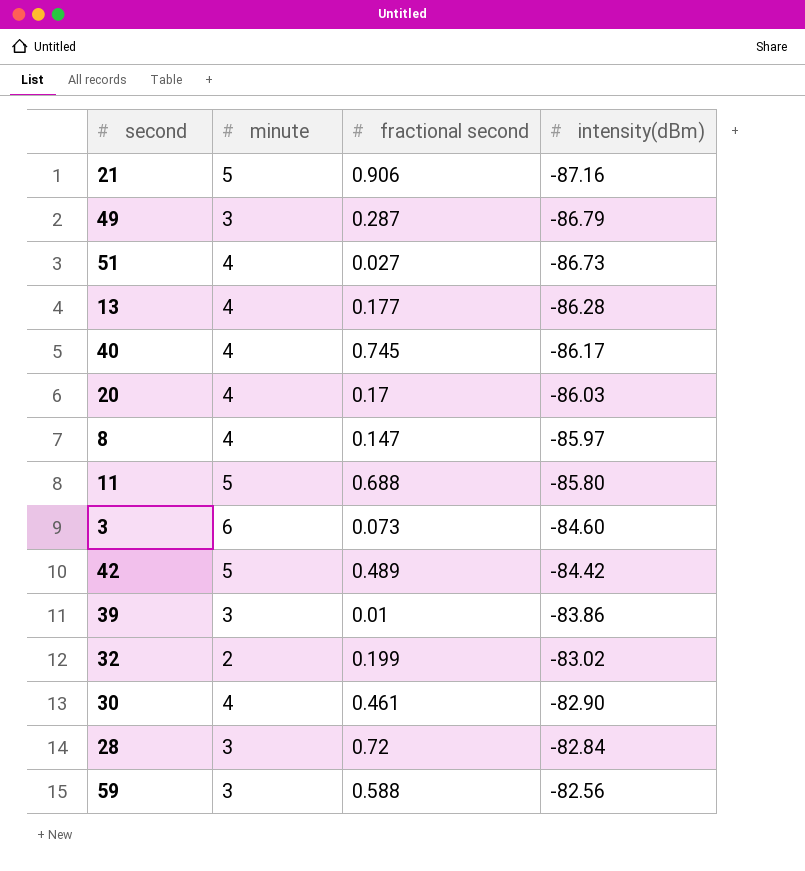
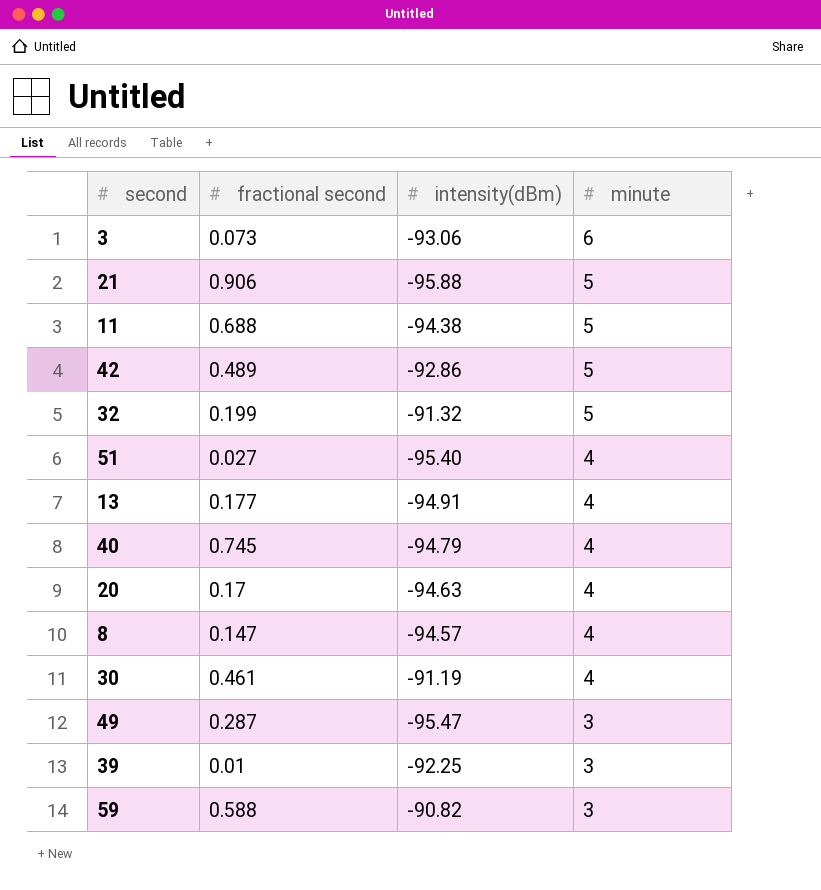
row order: intensity(dBm) ascending -> minute descending
column minute | position: 2 -> 4
row 28: 3 | 0.72 | -82.84 -> none
3 | intensity(dBm): -84.60 -> -93.06
21 | intensity(dBm): -87.16 -> -95.88
11 | intensity(dBm): -85.80 -> -94.38
42 | intensity(dBm): -84.42 -> -92.86
32 | intensity(dBm): -83.02 -> -91.32
32 | minute: 2 -> 5
51 | intensity(dBm): -86.73 -> -95.40
13 | intensity(dBm): -86.28 -> -94.91
40 | intensity(dBm): -86.17 -> -94.79
20 | intensity(dBm): -86.03 -> -94.63
8 | intensity(dBm): -85.97 -> -94.57
30 | intensity(dBm): -82.90 -> -91.19
49 | intensity(dBm): -86.79 -> -95.47
39 | intensity(dBm): -83.86 -> -92.25
59 | intensity(dBm): -82.56 -> -90.82

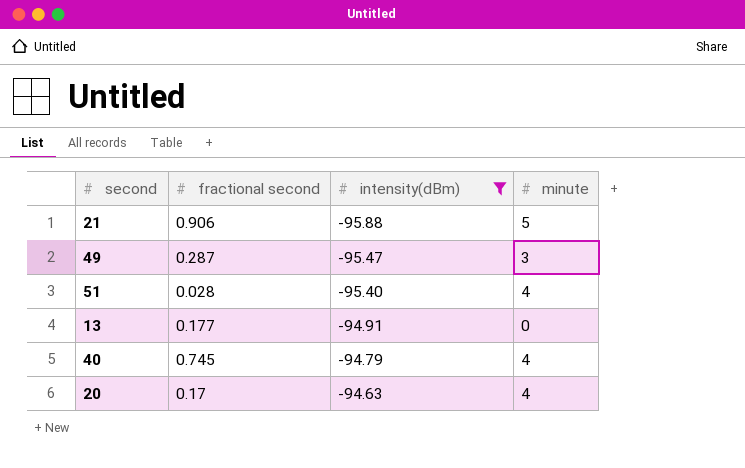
filter: none -> intensity(dBm) <= -94.63
row order: minute descending -> intensity(dBm) ascending
51 | fractional second: 0.027 -> 0.028
13 | minute: 4 -> 0

